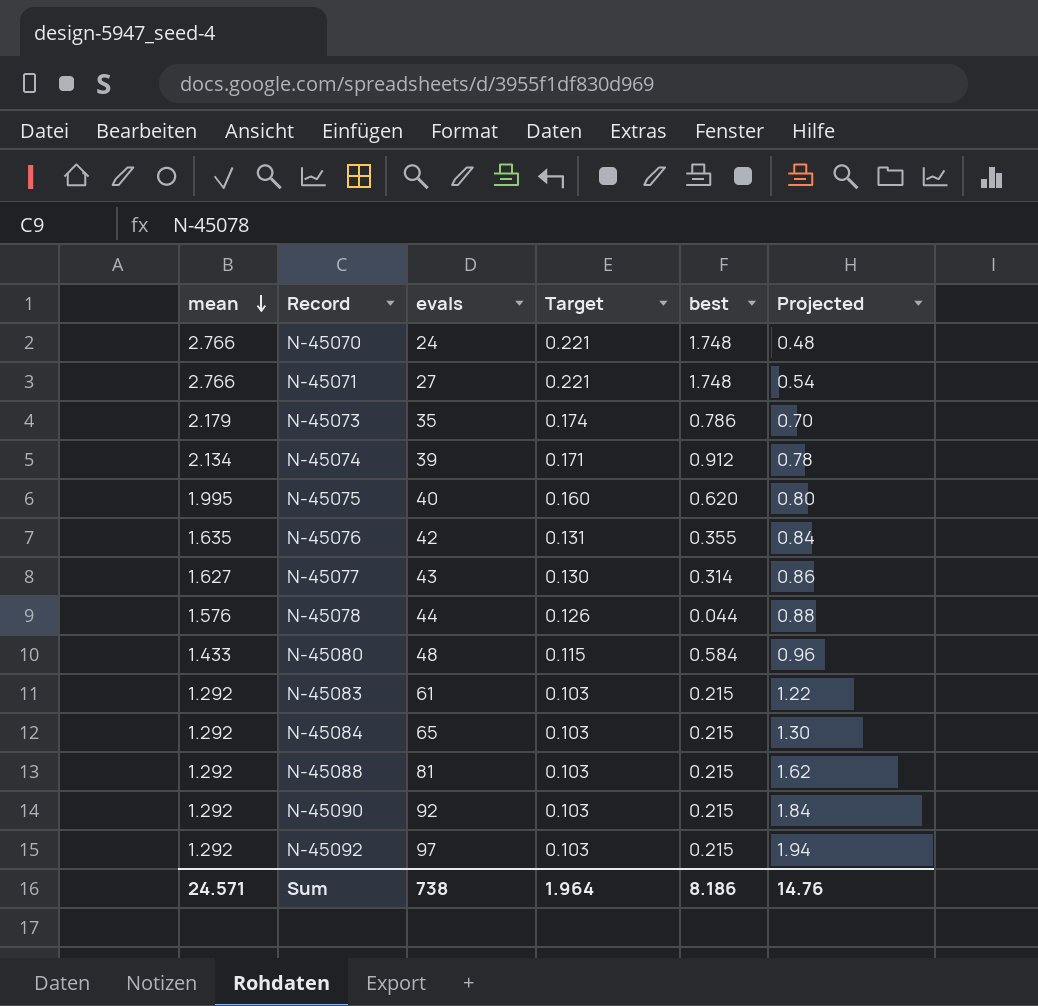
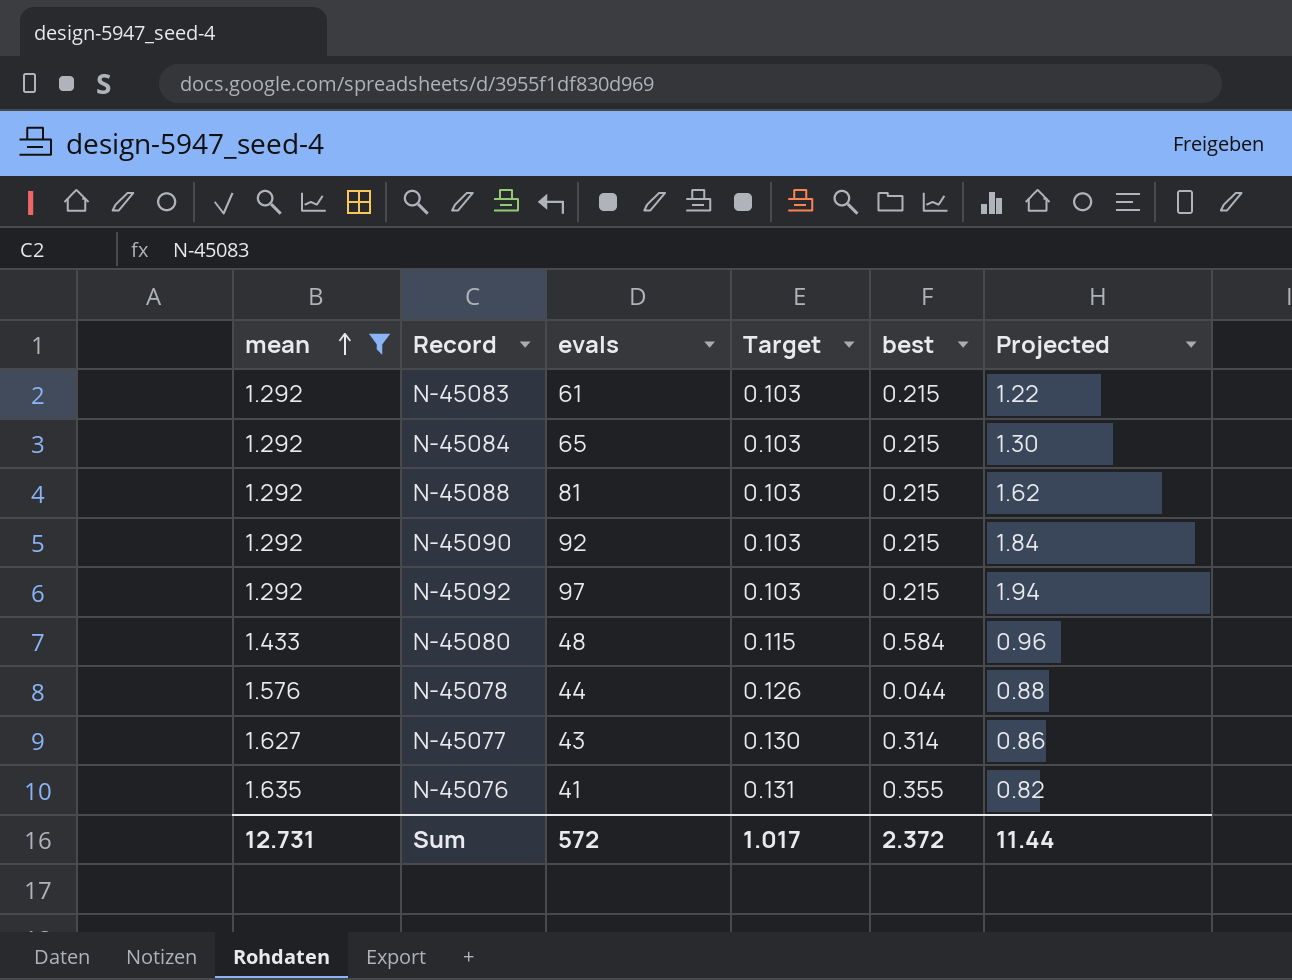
filter: none -> mean <= 1.635
row order: mean descending -> mean ascending
N-45076 | evals: 42 -> 41
N-45076 | Projected: 0.84 -> 0.82
Sum | mean: 24.571 -> 12.731
Sum | evals: 738 -> 572
Sum | Target: 1.964 -> 1.017
Sum | best: 8.186 -> 2.372
Sum | Projected: 14.76 -> 11.44

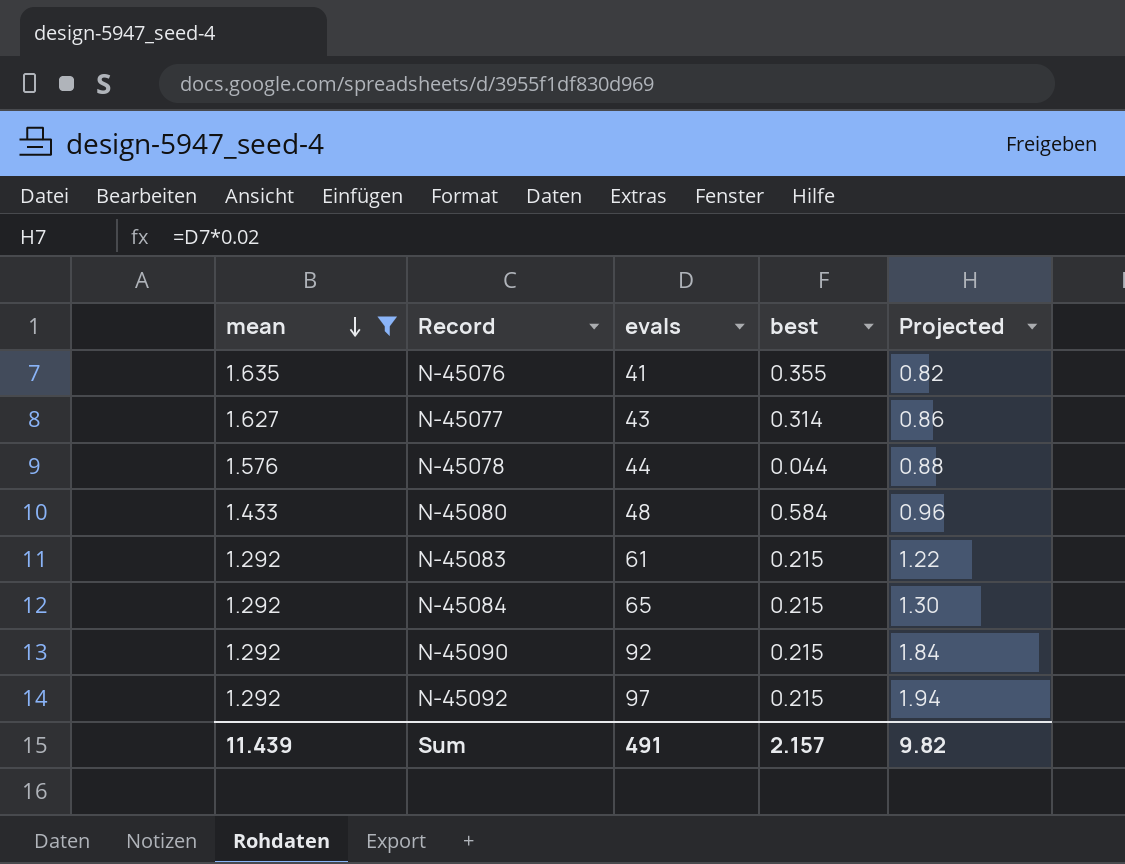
row order: mean ascending -> mean descending
column Target | formula: [mean] * 0.08 -> none
row N-45088: 1.292 | 81 | 0.103 | 0.215 | 1.62 -> none
Sum | mean: 12.731 -> 11.439
Sum | evals: 572 -> 491
Sum | best: 2.372 -> 2.157
Sum | Projected: 11.44 -> 9.82

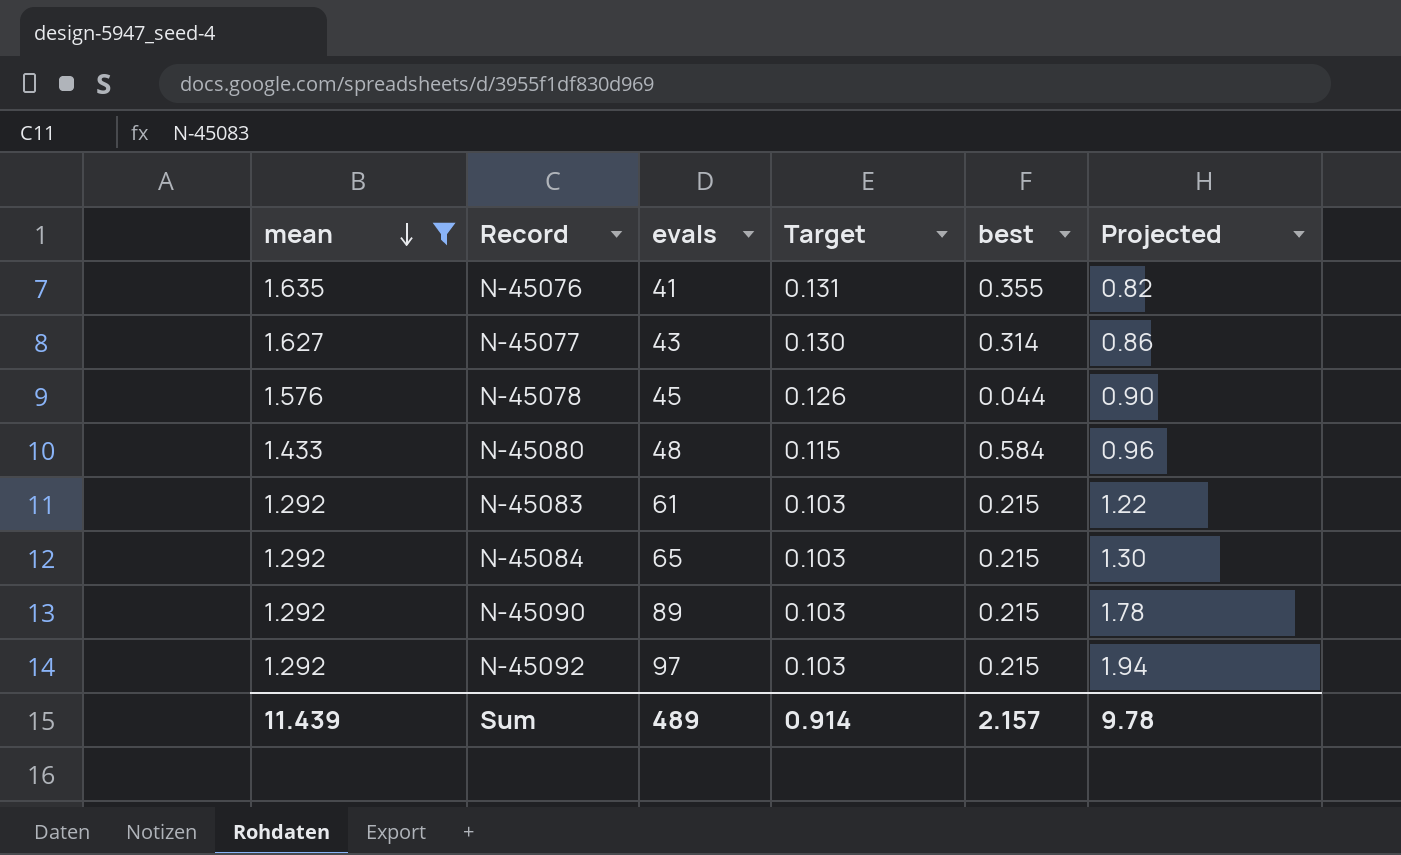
column Target | formula: none -> [mean] * 0.08
N-45078 | evals: 44 -> 45
N-45078 | Projected: 0.88 -> 0.90
N-45090 | evals: 92 -> 89
N-45090 | Projected: 1.84 -> 1.78
Sum | evals: 491 -> 489
Sum | Projected: 9.82 -> 9.78

